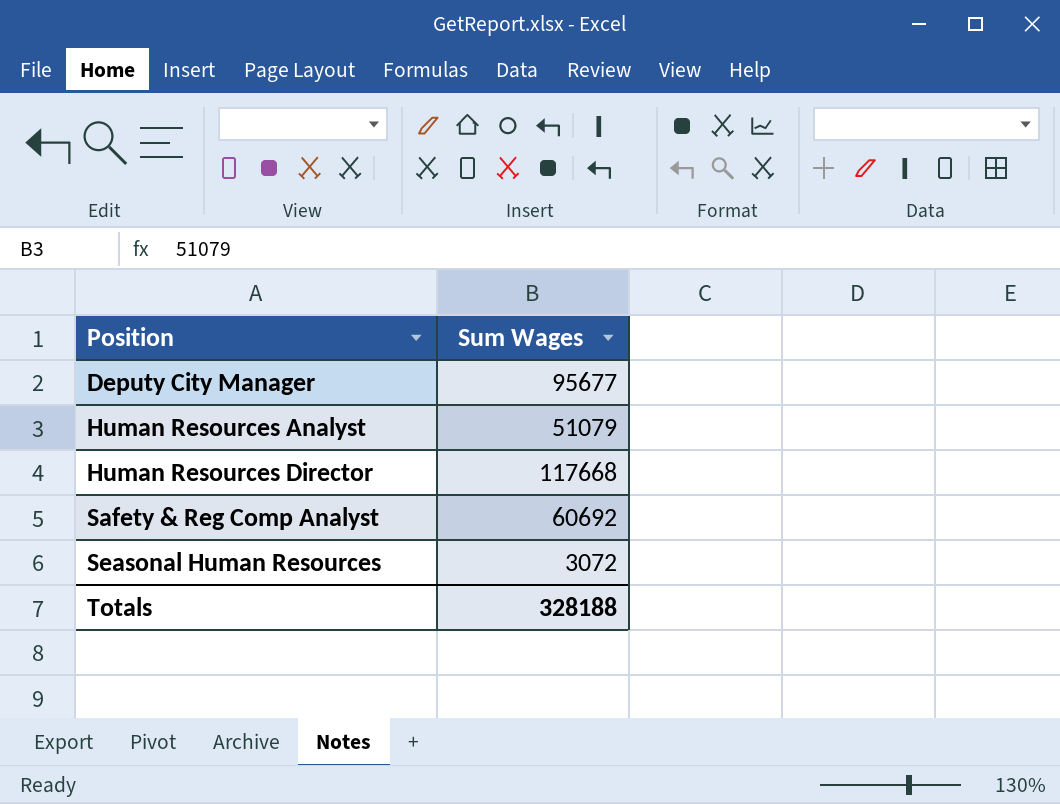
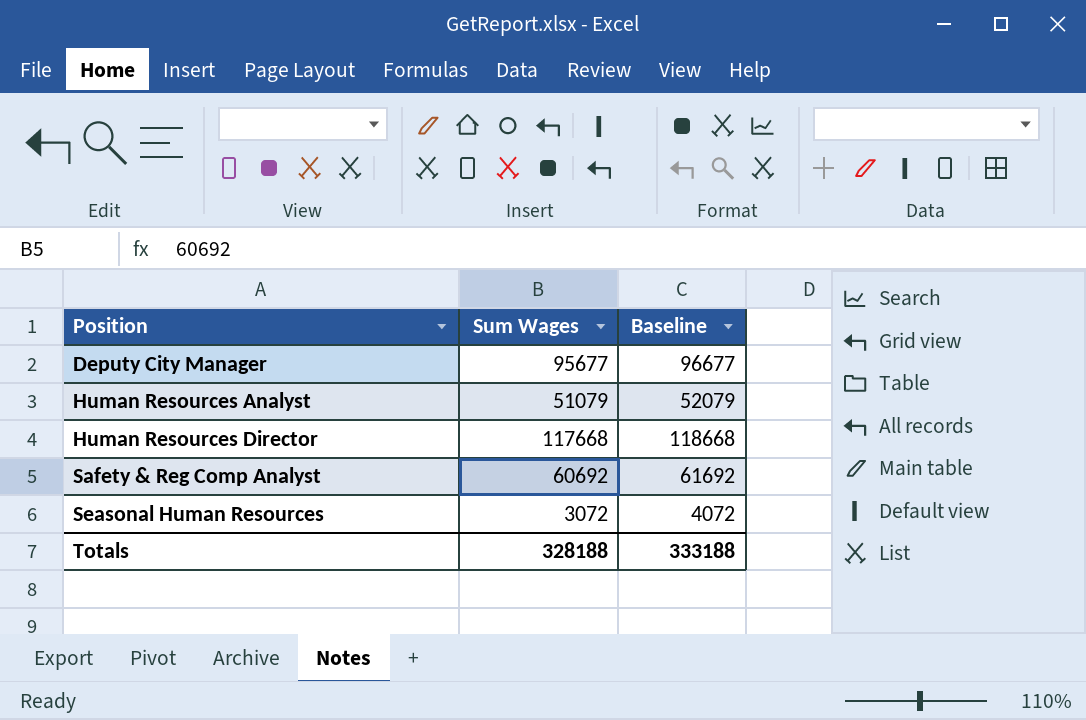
column Baseline | formula: none -> [Sum Wages] + 1000

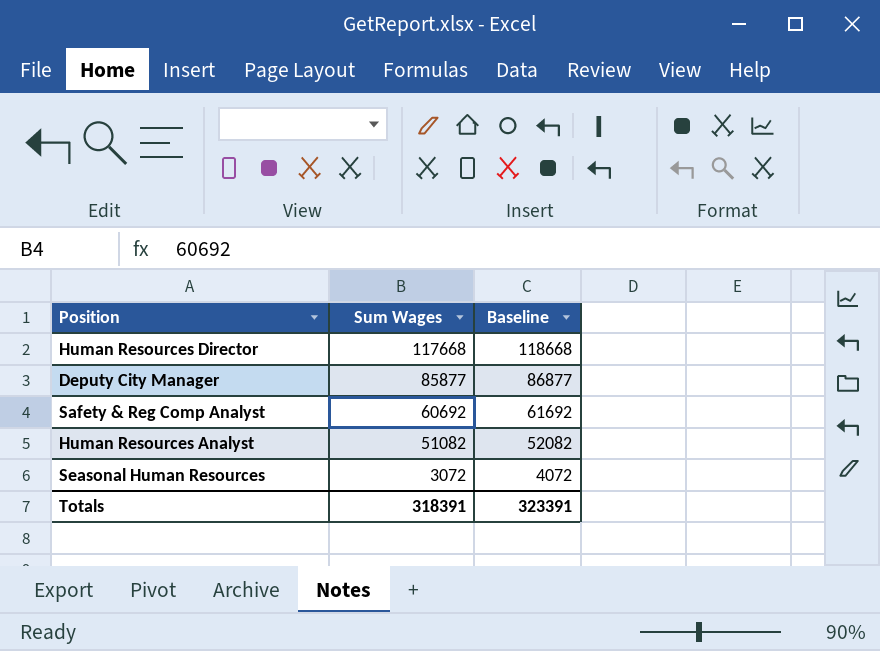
row order: Position ascending -> Sum Wages descending
Deputy City Manager | Sum Wages: 95677 -> 85877
Deputy City Manager | Baseline: 96677 -> 86877
Human Resources Analyst | Sum Wages: 51079 -> 51082
Human Resources Analyst | Baseline: 52079 -> 52082
Totals | Sum Wages: 328188 -> 318391
Totals | Baseline: 333188 -> 323391

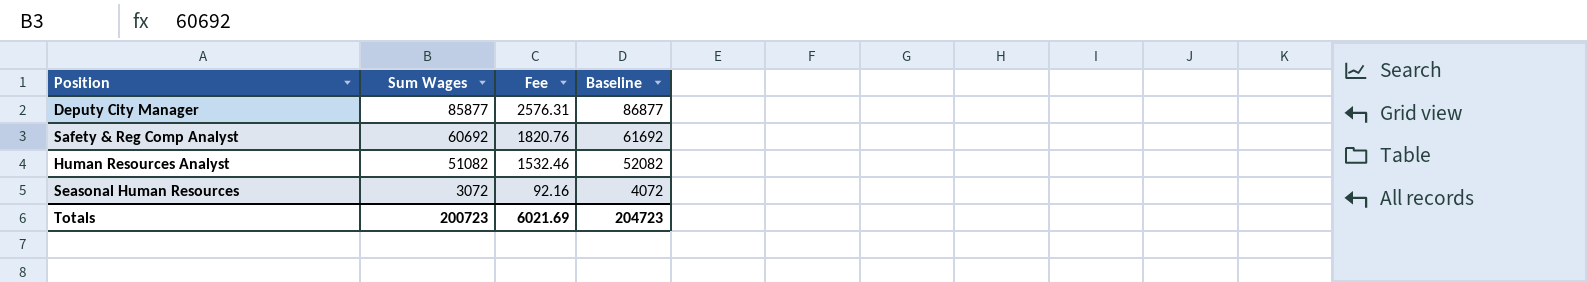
column Fee | formula: none -> [Sum Wages] * 0.03
row Human Resources Director: 117668 | 118668 -> none
Totals | Sum Wages: 318391 -> 200723
Totals | Baseline: 323391 -> 204723

